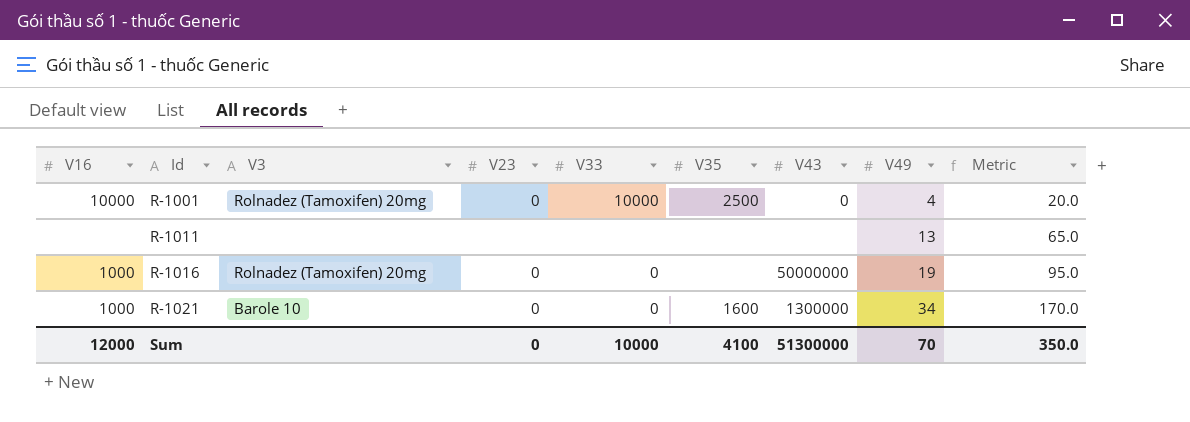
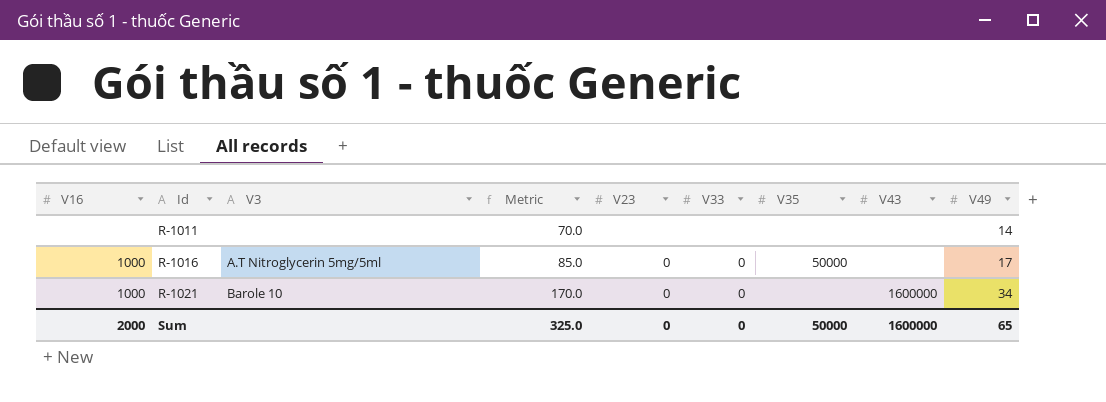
column Metric | position: 9 -> 4
row R-1001: 10000 | Rolnadez (Tamoxifen) 20mg | 0 | 10000 | 2500 | 0 | 4 | 20.0 -> none
R-1011 | Metric: 65.0 -> 70.0
R-1011 | V49: 13 -> 14
R-1016 | V3: Rolnadez (Tamoxifen) 20mg -> A.T Nitroglycerin 5mg/5ml
R-1016 | Metric: 95.0 -> 85.0
R-1016 | V35: none -> 50000
R-1016 | V43: 50000000 -> none
R-1016 | V49: 19 -> 17
R-1021 | V35: 1600 -> none
R-1021 | V43: 1300000 -> 1600000
Sum | V16: 12000 -> 2000
Sum | Metric: 350.0 -> 325.0
Sum | V33: 10000 -> 0
Sum | V35: 4100 -> 50000
Sum | V43: 51300000 -> 1600000
Sum | V49: 70 -> 65

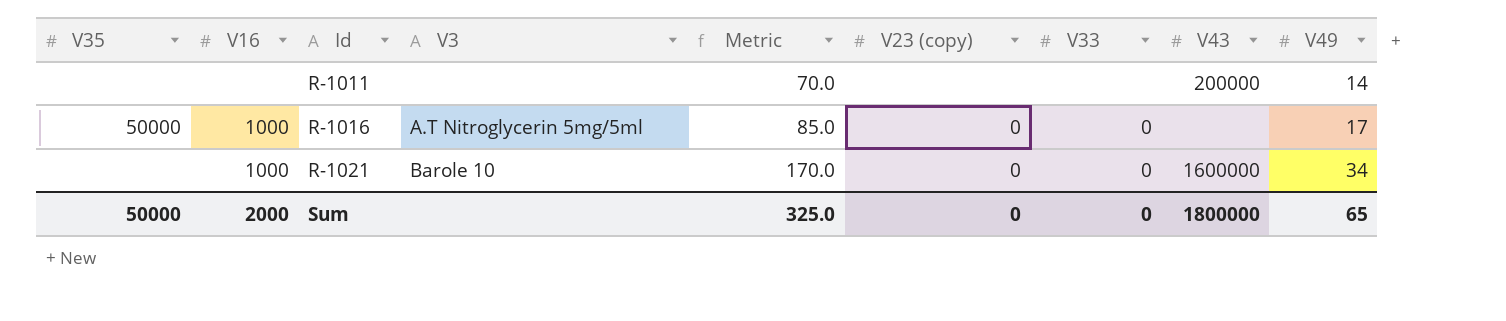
column V35 | position: 7 -> 1
column name: V23 -> V23 (copy)
R-1011 | V43: none -> 200000
Sum | V43: 1600000 -> 1800000

